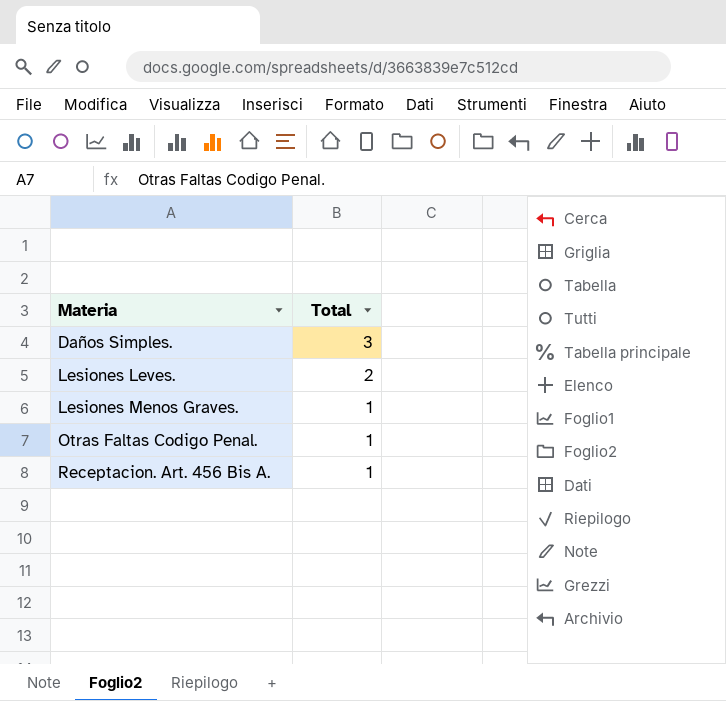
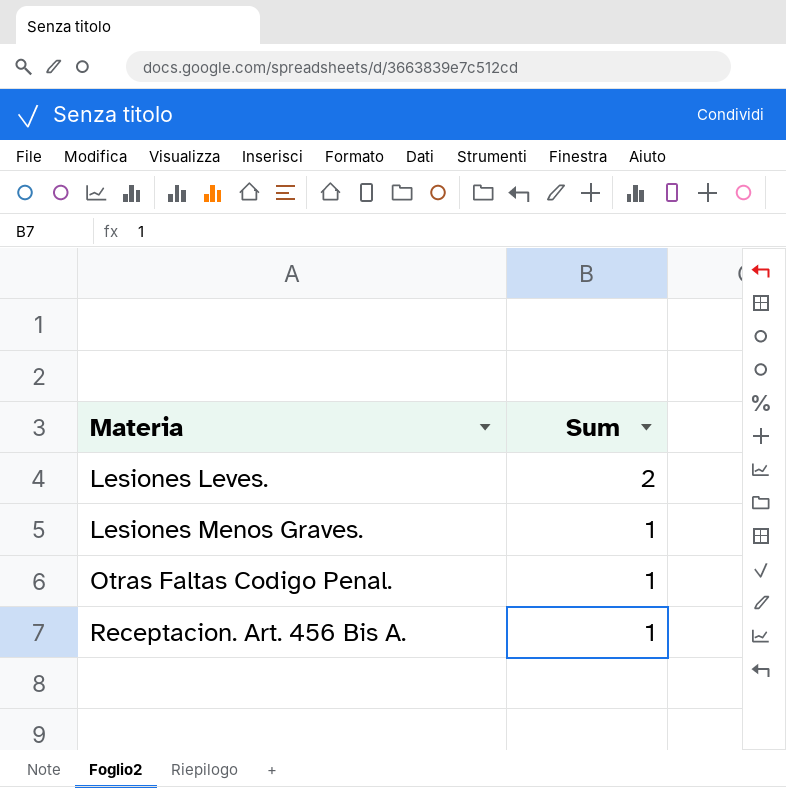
column name: Total -> Sum
row Daños Simples.: 3 -> none

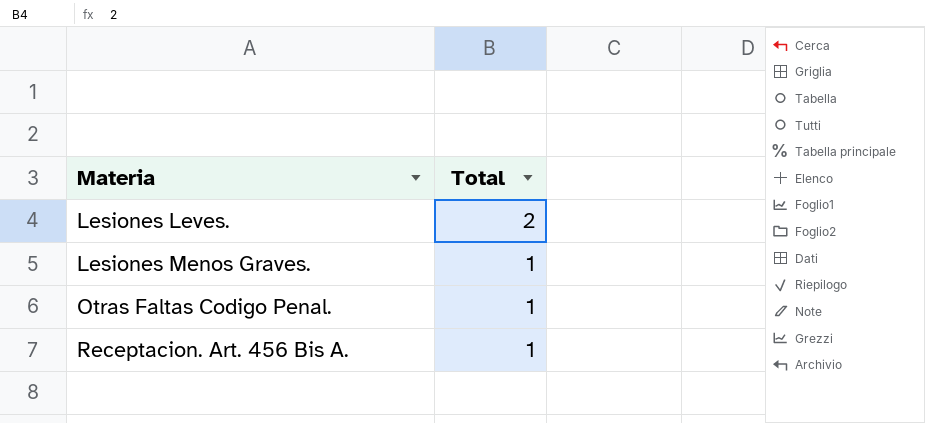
column name: Sum -> Total

